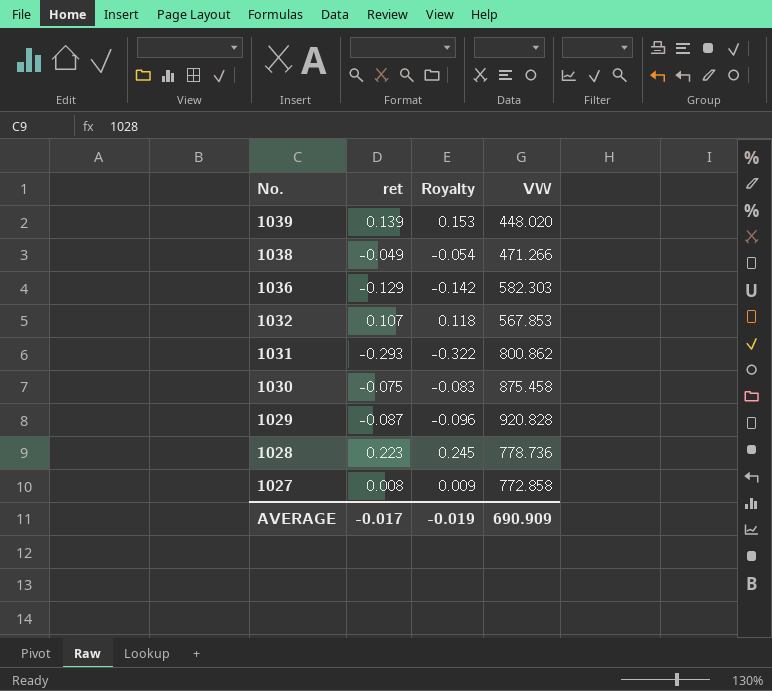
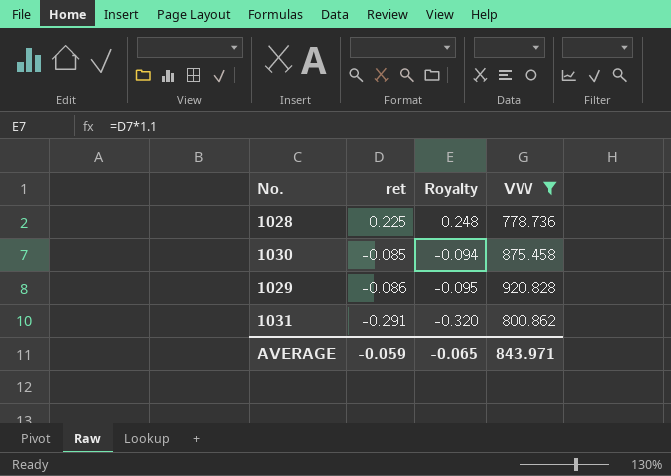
filter: none -> VW >= 778.736
row order: No. descending -> ret descending
1028 | ret: 0.223 -> 0.225
1028 | Royalty: 0.245 -> 0.248
1030 | ret: -0.075 -> -0.085
1030 | Royalty: -0.083 -> -0.094
1029 | ret: -0.087 -> -0.086
1029 | Royalty: -0.096 -> -0.095
1031 | ret: -0.293 -> -0.291
1031 | Royalty: -0.322 -> -0.320
AVERAGE | ret: -0.017 -> -0.059
AVERAGE | Royalty: -0.019 -> -0.065
AVERAGE | VW: 690.909 -> 843.971

